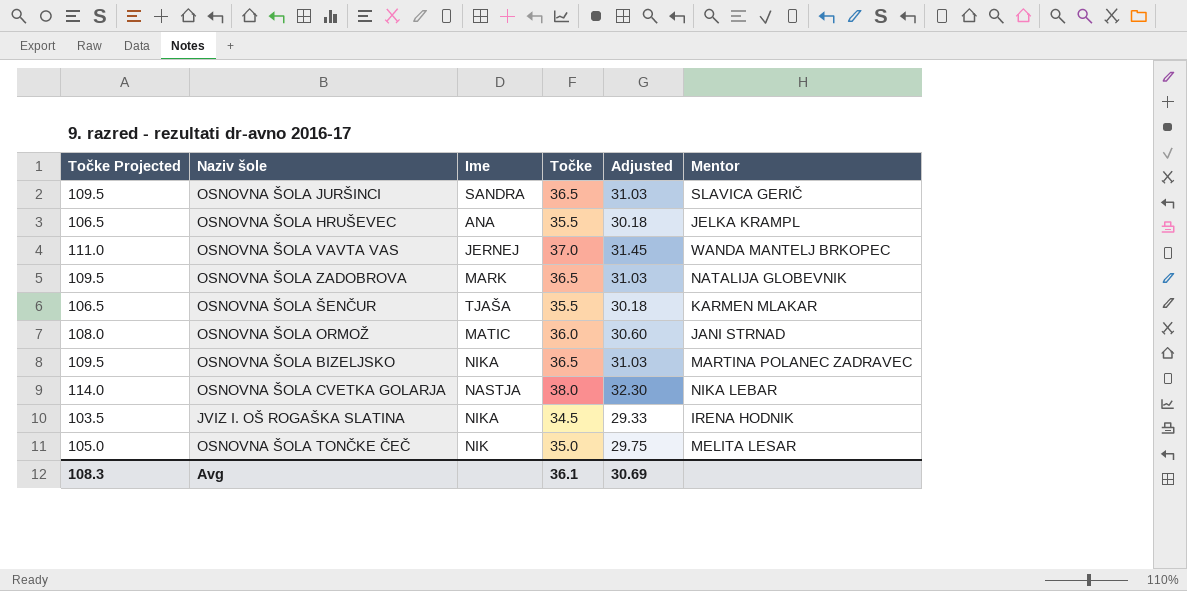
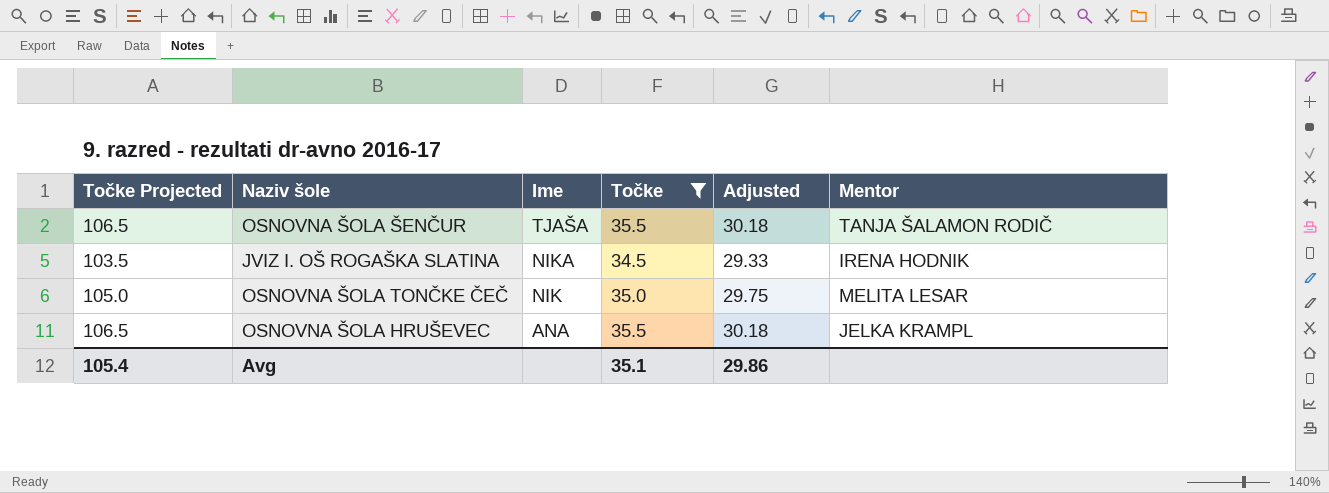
filter: none -> Točke <= 35.5
row order: none -> Ime descending
OSNOVNA ŠOLA ŠENČUR | Mentor: KARMEN MLAKAR -> TANJA ŠALAMON RODIČ
Avg | Točke Projected: 108.3 -> 105.4
Avg | Točke: 36.1 -> 35.1
Avg | Adjusted: 30.69 -> 29.86

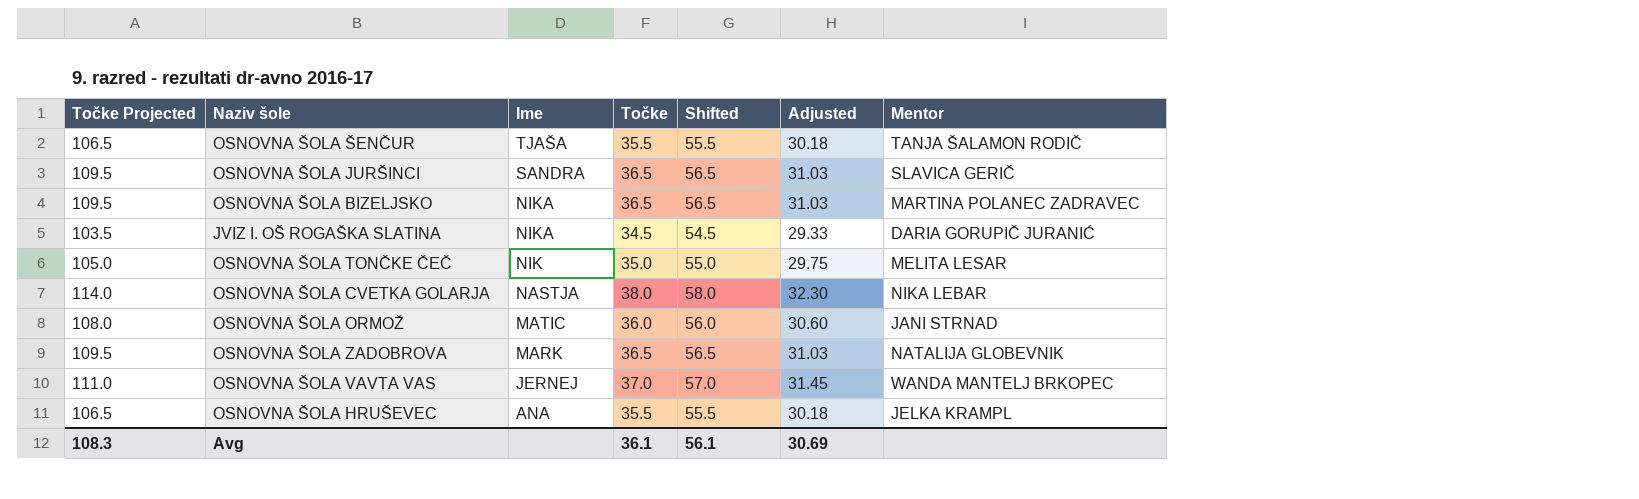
filter: Točke <= 35.5 -> none
column Shifted | formula: none -> [Točke] + 20
JVIZ I. OŠ ROGAŠKA SLATINA | Mentor: IRENA HODNIK -> DARIA GORUPIČ JURANIĆ
Avg | Točke Projected: 105.4 -> 108.3
Avg | Točke: 35.1 -> 36.1
Avg | Adjusted: 29.86 -> 30.69

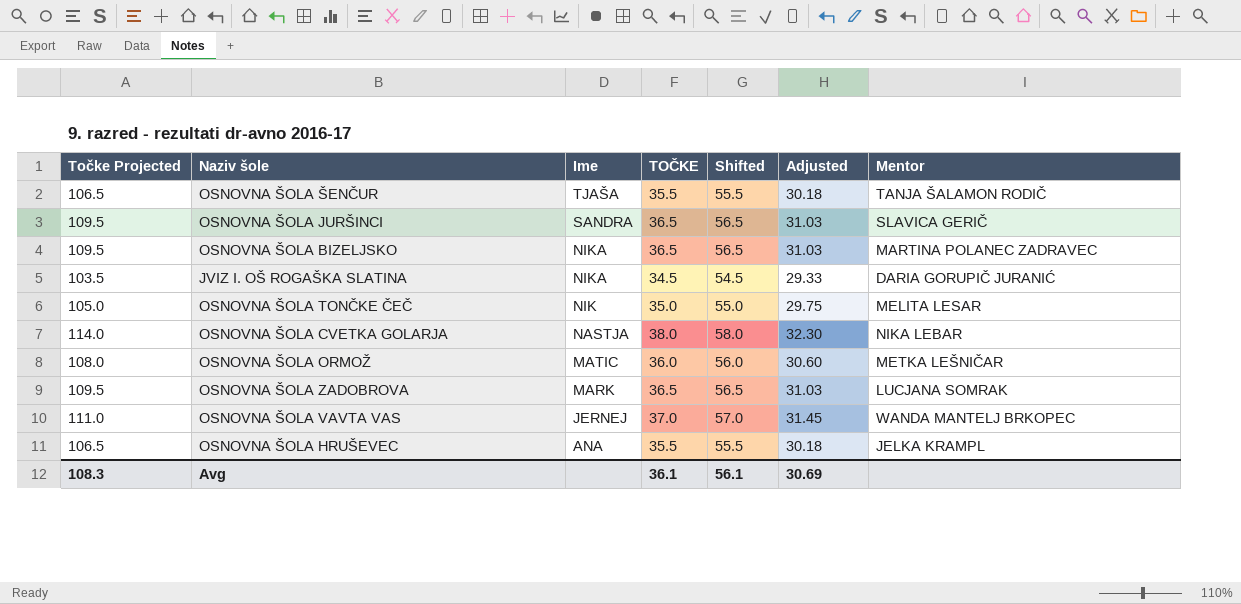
column name: Točke -> TOČKE
OSNOVNA ŠOLA ORMOŽ | Mentor: JANI STRNAD -> METKA LEŠNIČAR
OSNOVNA ŠOLA ZADOBROVA | Mentor: NATALIJA GLOBEVNIK -> LUCJANA SOMRAK

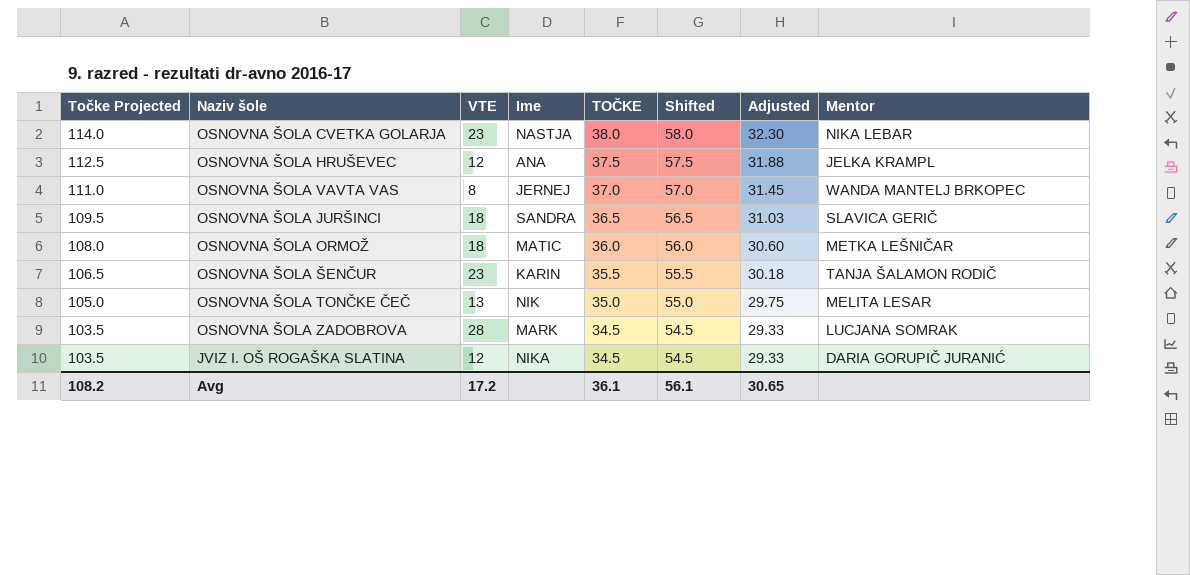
row order: Ime descending -> Točke Projected descending
column VTE | position: none -> 3
row OSNOVNA ŠOLA BIZELJSKO: 109.5 | NIKA | 36.5 | 56.5 | 31.03 | MARTINA POLANEC ZADRAVEC -> none
OSNOVNA ŠOLA HRUŠEVEC | Točke Projected: 106.5 -> 112.5
OSNOVNA ŠOLA HRUŠEVEC | TOČKE: 35.5 -> 37.5
OSNOVNA ŠOLA HRUŠEVEC | Shifted: 55.5 -> 57.5
OSNOVNA ŠOLA HRUŠEVEC | Adjusted: 30.18 -> 31.88
OSNOVNA ŠOLA ŠENČUR | Ime: TJAŠA -> KARIN
OSNOVNA ŠOLA ZADOBROVA | Točke Projected: 109.5 -> 103.5
OSNOVNA ŠOLA ZADOBROVA | TOČKE: 36.5 -> 34.5
OSNOVNA ŠOLA ZADOBROVA | Shifted: 56.5 -> 54.5
OSNOVNA ŠOLA ZADOBROVA | Adjusted: 31.03 -> 29.33
Avg | Točke Projected: 108.3 -> 108.2
Avg | Adjusted: 30.69 -> 30.65

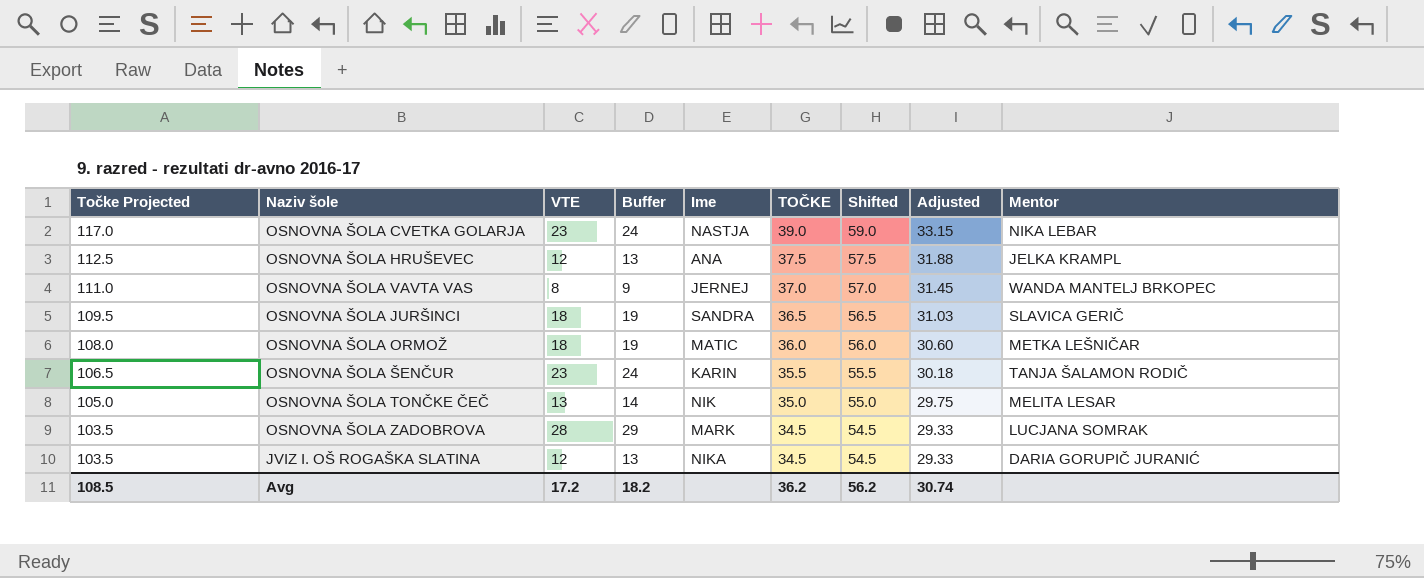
column Buffer | formula: none -> [VTE] + 1
OSNOVNA ŠOLA CVETKA GOLARJA | Točke Projected: 114.0 -> 117.0
OSNOVNA ŠOLA CVETKA GOLARJA | TOČKE: 38.0 -> 39.0
OSNOVNA ŠOLA CVETKA GOLARJA | Shifted: 58.0 -> 59.0
OSNOVNA ŠOLA CVETKA GOLARJA | Adjusted: 32.30 -> 33.15
Avg | Točke Projected: 108.2 -> 108.5
Avg | TOČKE: 36.1 -> 36.2
Avg | Shifted: 56.1 -> 56.2
Avg | Adjusted: 30.65 -> 30.74

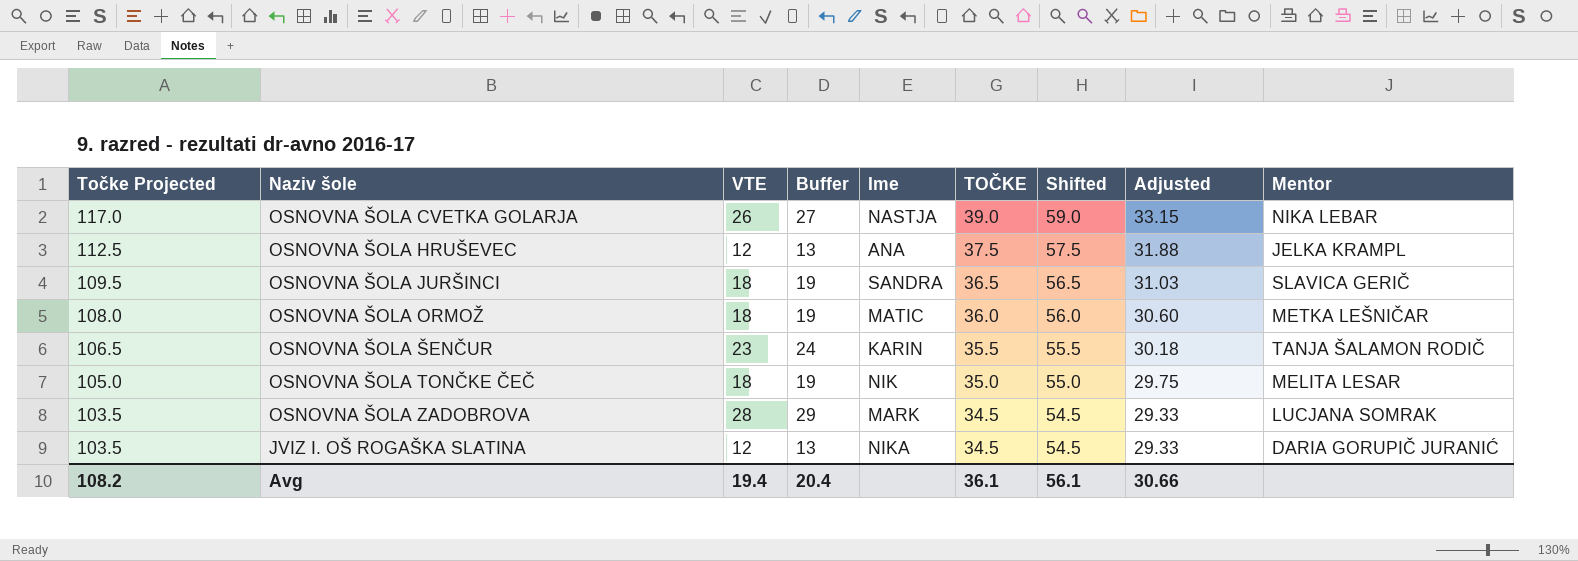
row OSNOVNA ŠOLA VAVTA VAS: 111.0 | 8 | 9 | JERNEJ | 37.0 | 57.0 | 31.45 | WANDA MANTELJ BRKOPEC -> none
OSNOVNA ŠOLA CVETKA GOLARJA | VTE: 23 -> 26
OSNOVNA ŠOLA CVETKA GOLARJA | Buffer: 24 -> 27
OSNOVNA ŠOLA TONČKE ČEČ | VTE: 13 -> 18
OSNOVNA ŠOLA TONČKE ČEČ | Buffer: 14 -> 19
Avg | Točke Projected: 108.5 -> 108.2
Avg | VTE: 17.2 -> 19.4
Avg | Buffer: 18.2 -> 20.4
Avg | TOČKE: 36.2 -> 36.1
Avg | Shifted: 56.2 -> 56.1
Avg | Adjusted: 30.74 -> 30.66

